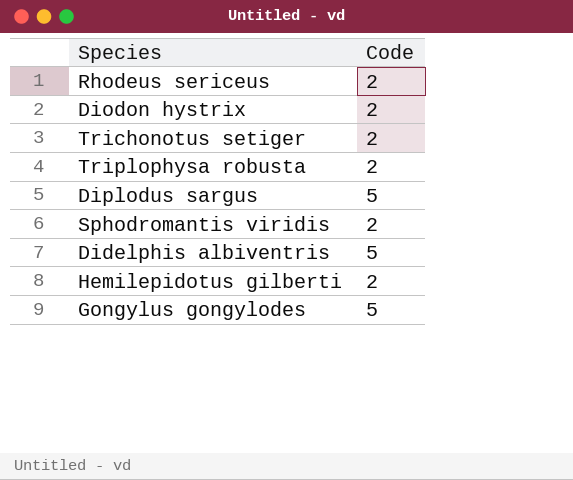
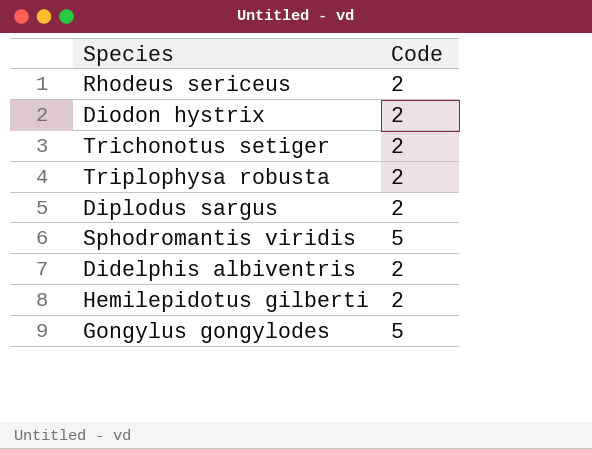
Diplodus sargus | Code: 5 -> 2
Sphodromantis viridis | Code: 2 -> 5
Didelphis albiventris | Code: 5 -> 2

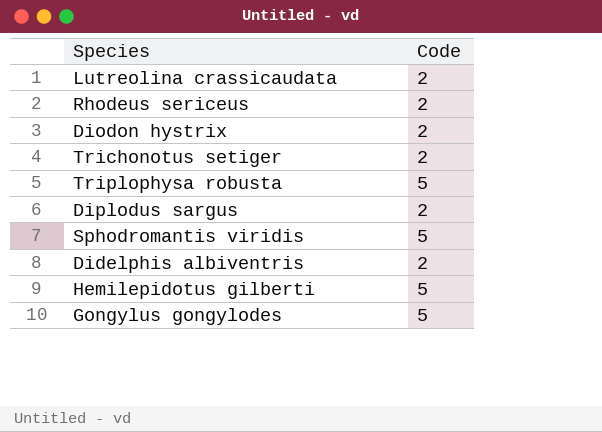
row Lutreolina crassicaudata: none -> 2
Triplophysa robusta | Code: 2 -> 5
Hemilepidotus gilberti | Code: 2 -> 5

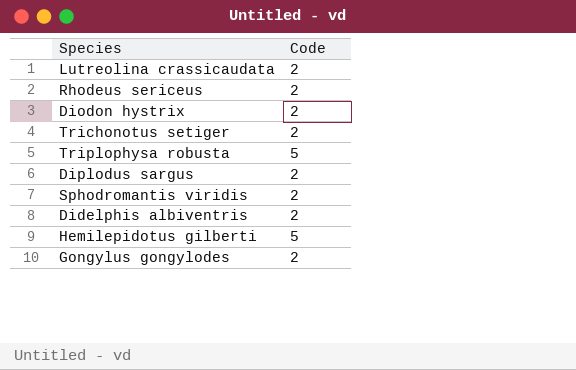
Sphodromantis viridis | Code: 5 -> 2
Gongylus gongylodes | Code: 5 -> 2

